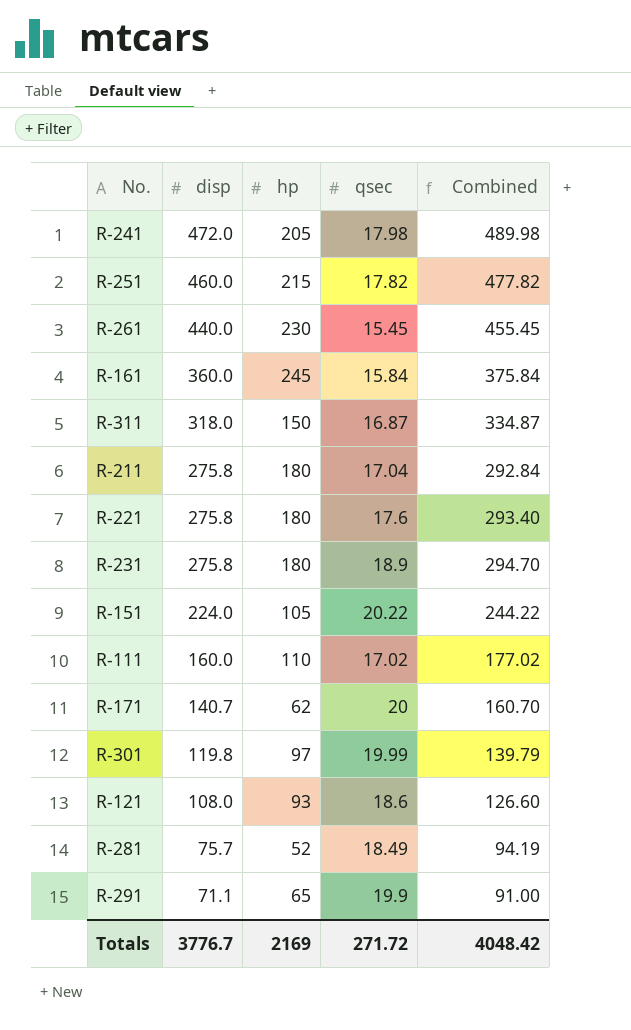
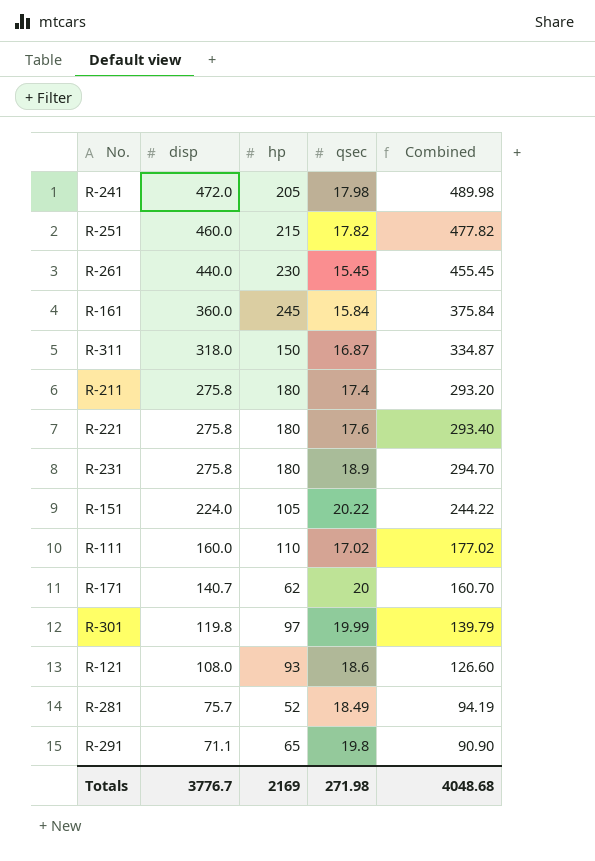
R-211 | qsec: 17.04 -> 17.4
R-211 | Combined: 292.84 -> 293.20
R-291 | qsec: 19.9 -> 19.8
R-291 | Combined: 91.00 -> 90.90
Totals | qsec: 271.72 -> 271.98
Totals | Combined: 4048.42 -> 4048.68

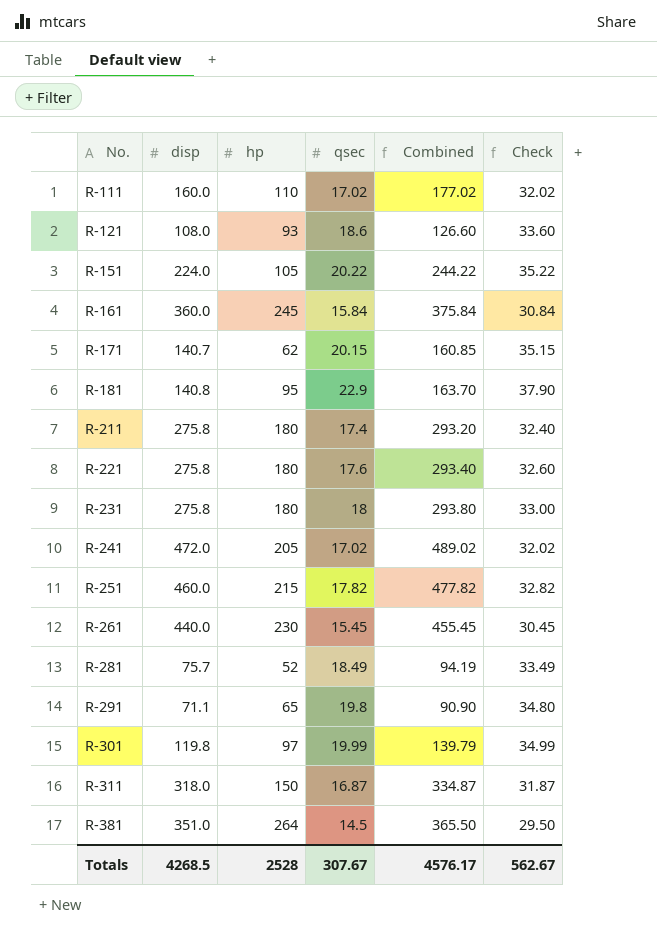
row order: disp descending -> No. ascending
column Check | formula: none -> [qsec] + 15
R-171 | qsec: 20 -> 20.15
R-171 | Combined: 160.70 -> 160.85
row R-181: none -> 140.8 | 95 | 22.9 | 163.70 | 37.90
R-231 | qsec: 18.9 -> 18
R-231 | Combined: 294.70 -> 293.80
R-241 | qsec: 17.98 -> 17.02
R-241 | Combined: 489.98 -> 489.02
row R-381: none -> 351.0 | 264 | 14.5 | 365.50 | 29.50
Totals | disp: 3776.7 -> 4268.5
Totals | hp: 2169 -> 2528
Totals | qsec: 271.98 -> 307.67
Totals | Combined: 4048.68 -> 4576.17

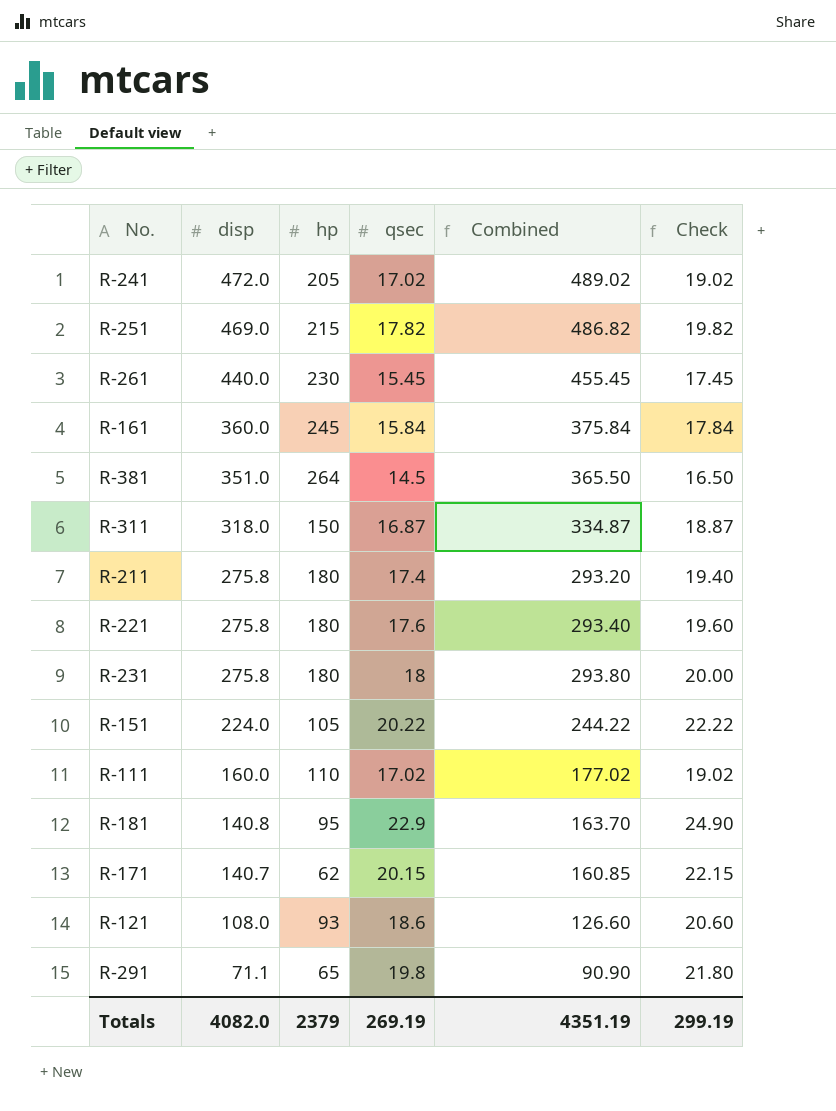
row order: No. ascending -> disp descending
column Check | formula: [qsec] + 15 -> [qsec] + 2
row R-281: 75.7 | 52 | 18.49 | 94.19 | 33.49 -> none
row R-301: 119.8 | 97 | 19.99 | 139.79 | 34.99 -> none
R-251 | disp: 460.0 -> 469.0
R-251 | Combined: 477.82 -> 486.82
Totals | disp: 4268.5 -> 4082.0
Totals | hp: 2528 -> 2379
Totals | qsec: 307.67 -> 269.19
Totals | Combined: 4576.17 -> 4351.19
Totals | Check: 562.67 -> 299.19

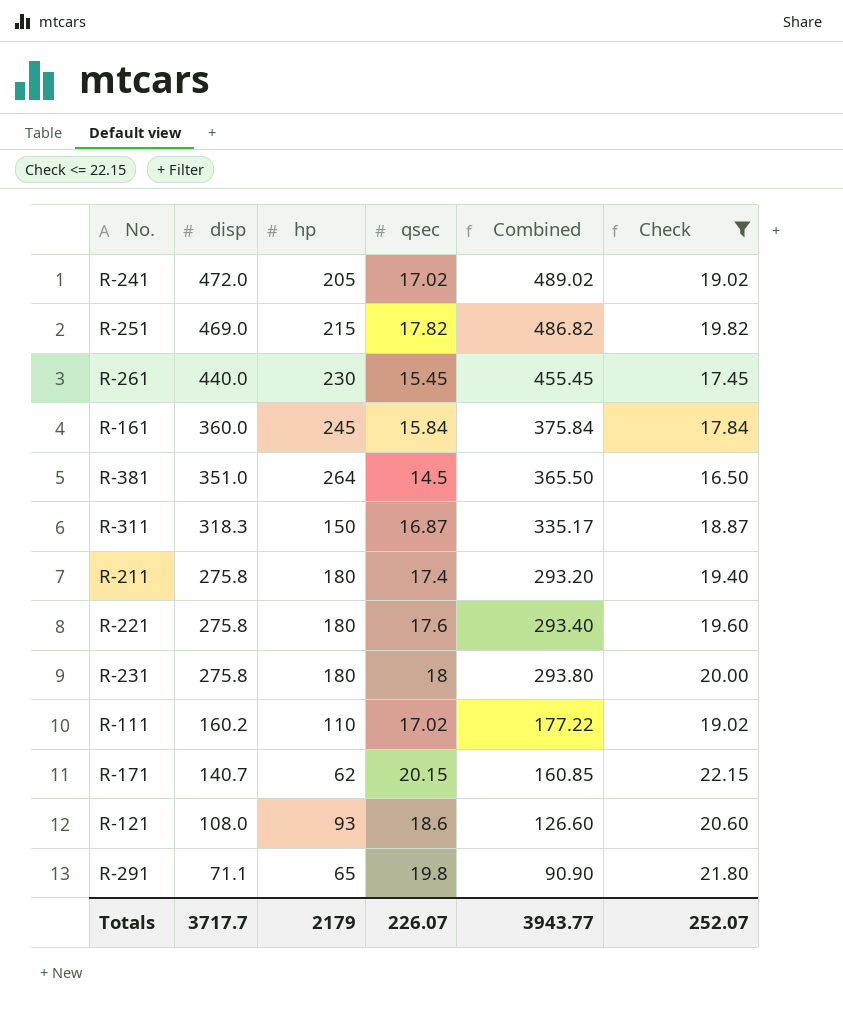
filter: none -> Check <= 22.15
R-311 | disp: 318.0 -> 318.3
R-311 | Combined: 334.87 -> 335.17
R-111 | disp: 160.0 -> 160.2
R-111 | Combined: 177.02 -> 177.22
Totals | disp: 4082.0 -> 3717.7
Totals | hp: 2379 -> 2179
Totals | qsec: 269.19 -> 226.07
Totals | Combined: 4351.19 -> 3943.77
Totals | Check: 299.19 -> 252.07

